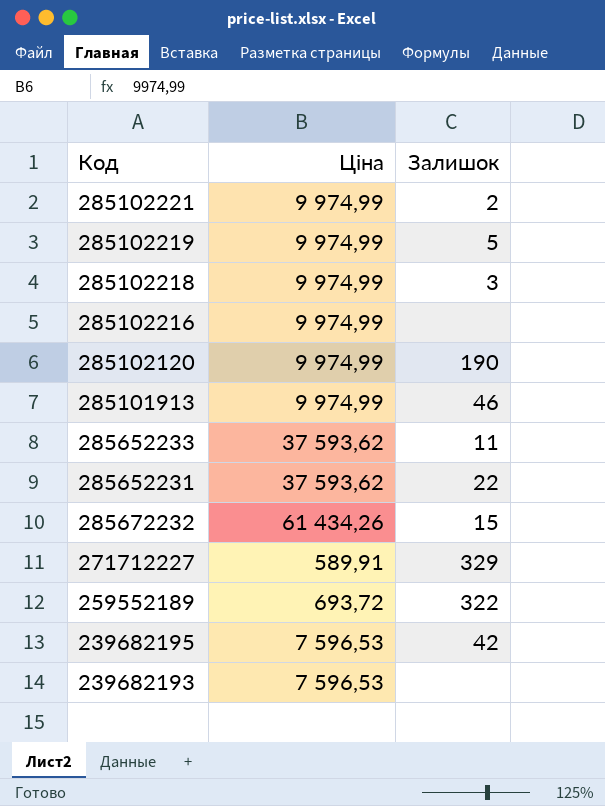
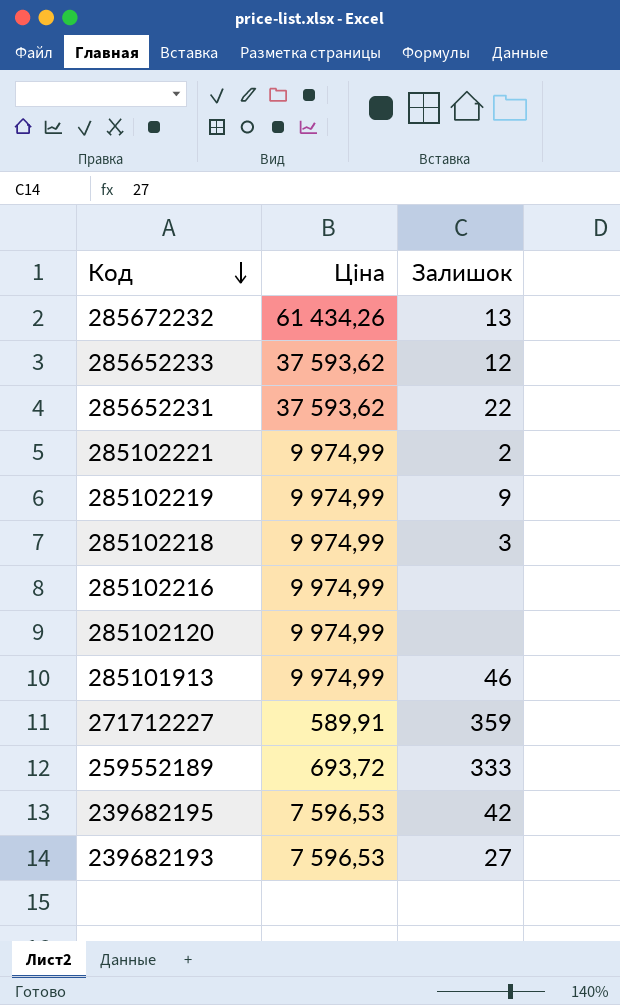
row order: none -> Код descending
285672232 | Залишок: 15 -> 13
285652233 | Залишок: 11 -> 12
285102219 | Залишок: 5 -> 9
285102120 | Залишок: 190 -> none
271712227 | Залишок: 329 -> 359
259552189 | Залишок: 322 -> 333
239682193 | Залишок: none -> 27

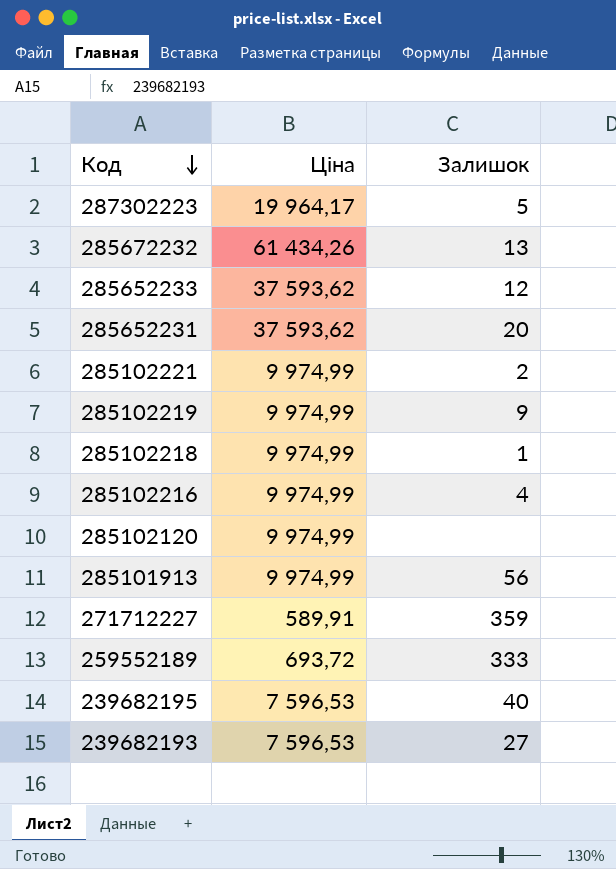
row 287302223: none -> 19 964,17 | 5
285652231 | Залишок: 22 -> 20
285102218 | Залишок: 3 -> 1
285102216 | Залишок: none -> 4
285101913 | Залишок: 46 -> 56
239682195 | Залишок: 42 -> 40

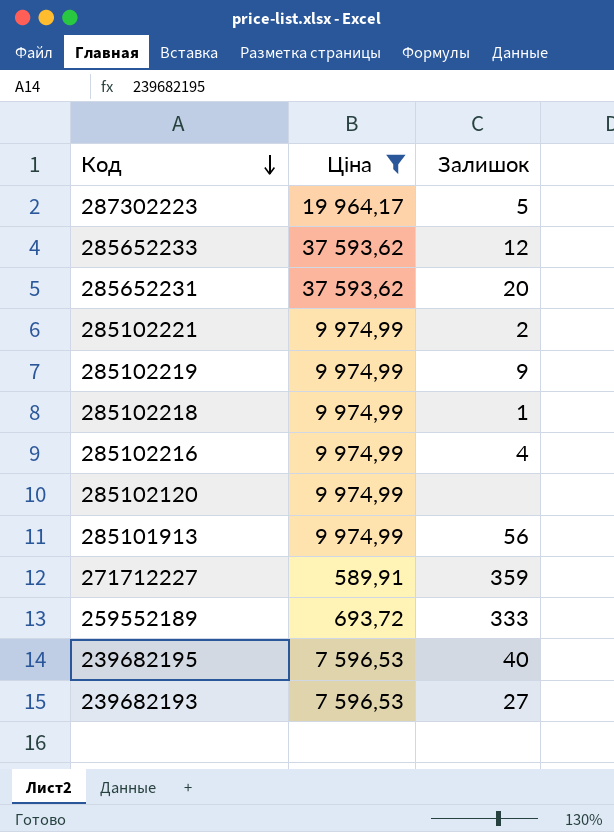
filter: none -> Ціна != 61 434,26

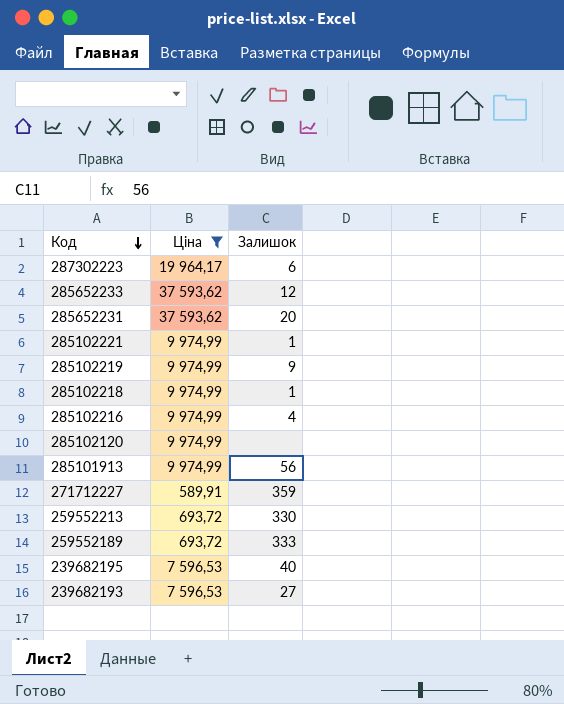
287302223 | Залишок: 5 -> 6
285102221 | Залишок: 2 -> 1
row 259552213: none -> 693,72 | 330

